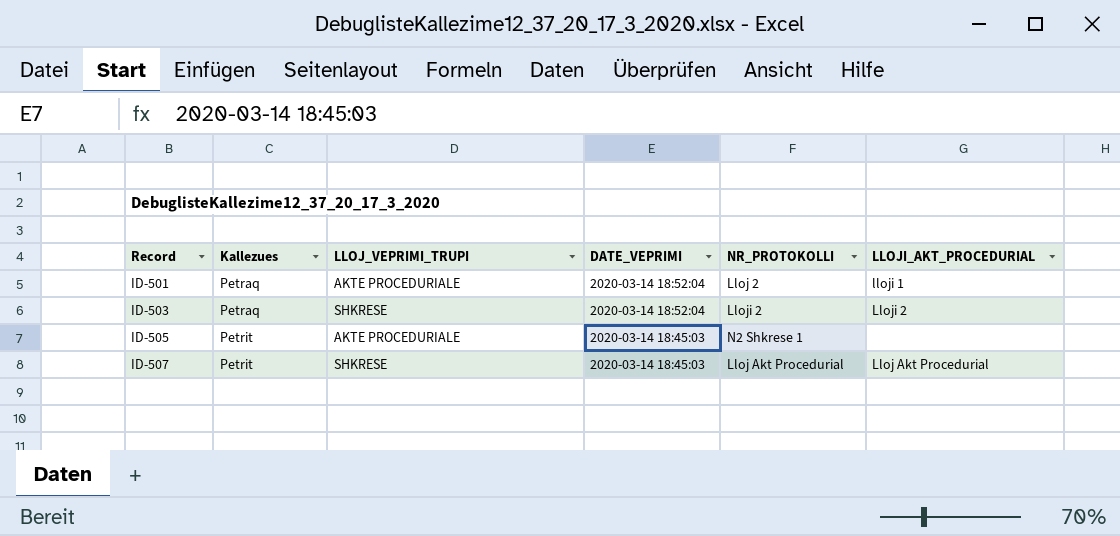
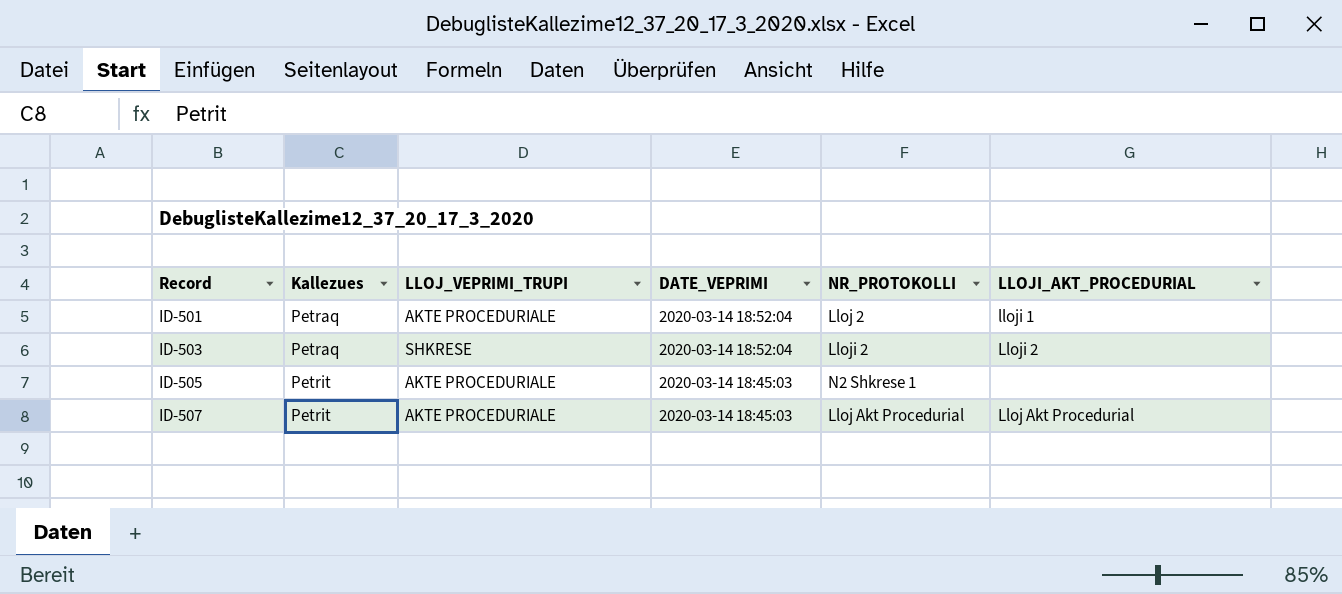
ID-507 | LLOJ_VEPRIMI_TRUPI: SHKRESE -> AKTE PROCEDURIALE

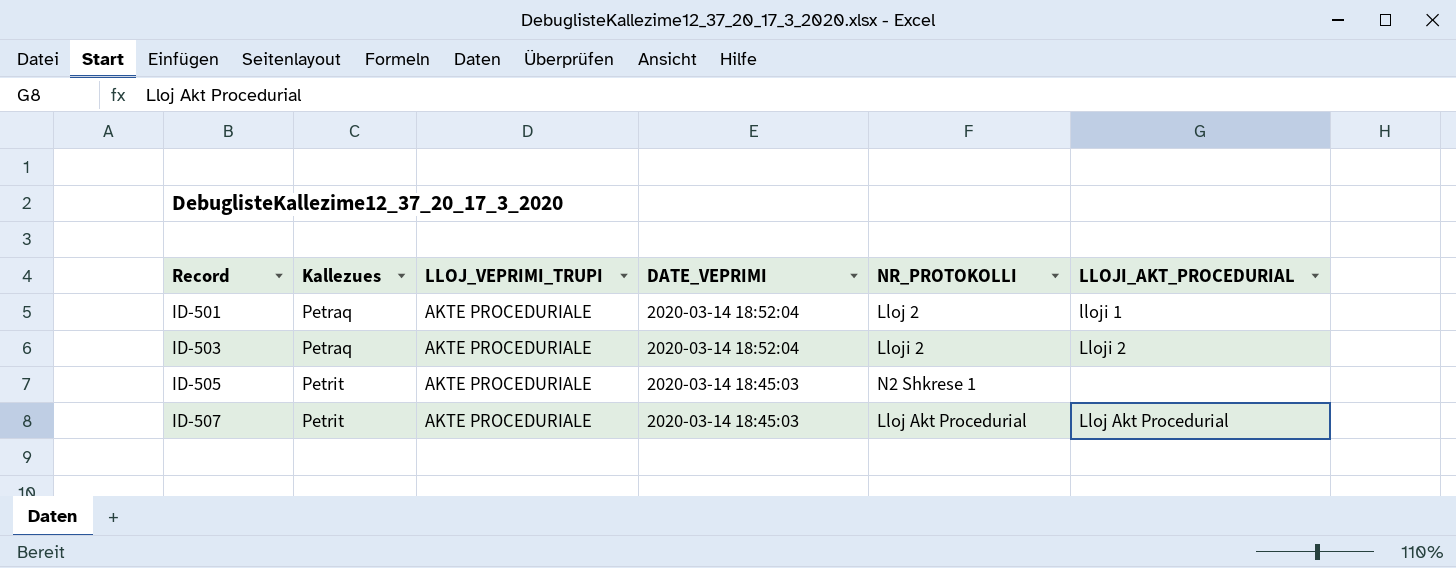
ID-503 | LLOJ_VEPRIMI_TRUPI: SHKRESE -> AKTE PROCEDURIALE

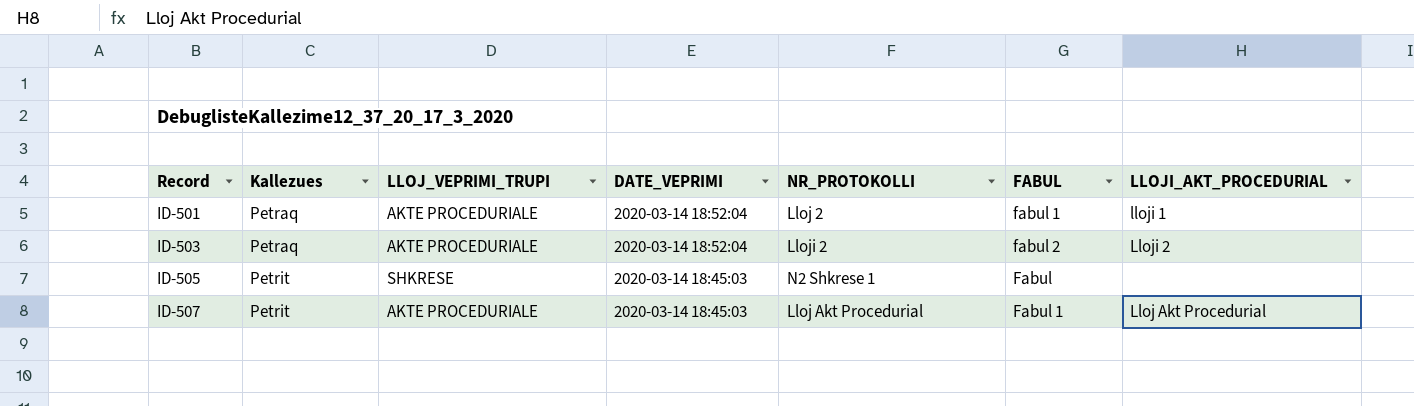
column FABUL | position: none -> 6
ID-505 | LLOJ_VEPRIMI_TRUPI: AKTE PROCEDURIALE -> SHKRESE

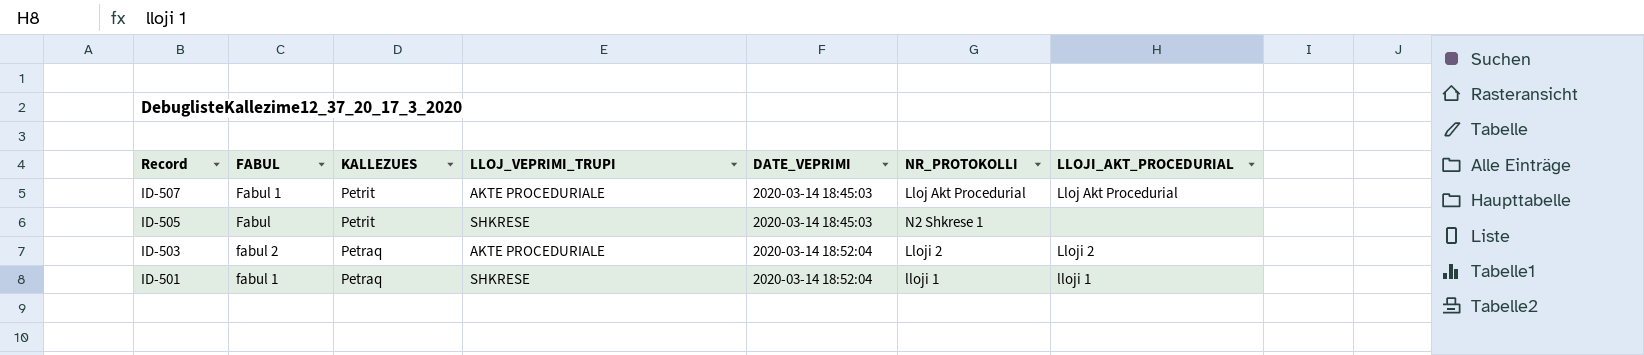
row order: Record ascending -> Record descending
column FABUL | position: 6 -> 2
column name: Kallezues -> KALLEZUES
ID-501 | LLOJ_VEPRIMI_TRUPI: AKTE PROCEDURIALE -> SHKRESE
ID-501 | NR_PROTOKOLLI: Lloj 2 -> lloji 1

